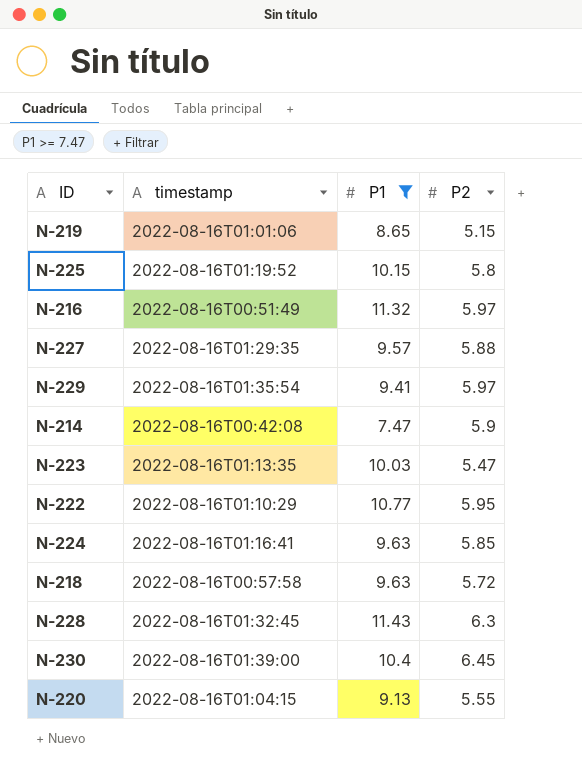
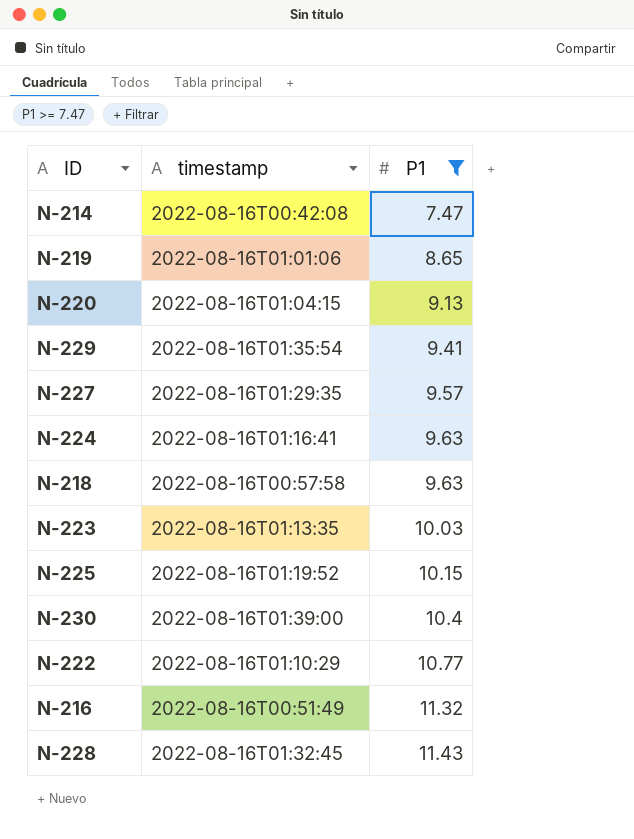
row order: none -> P1 ascending
column P2 | position: 4 -> none

